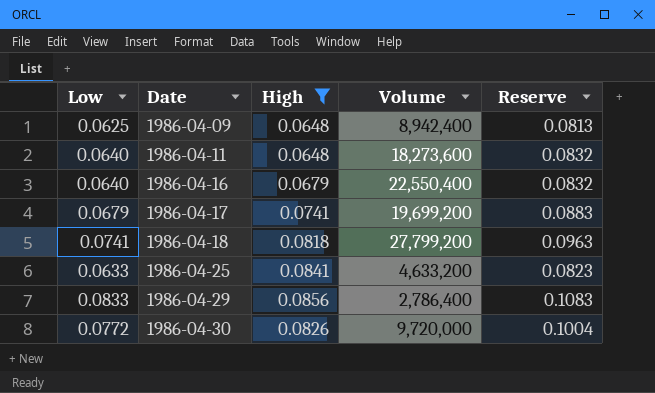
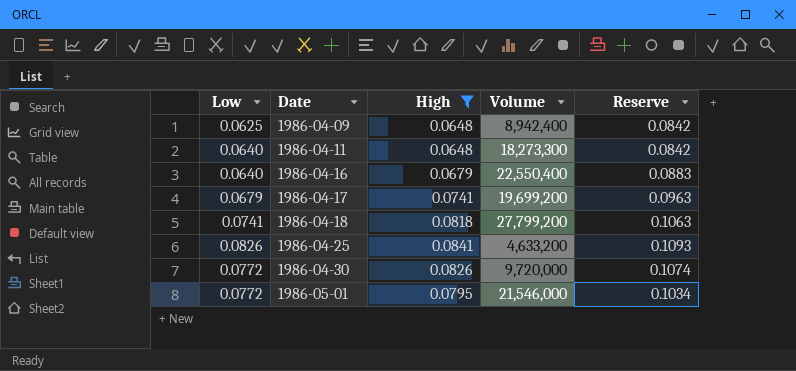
column Reserve | formula: [Low] * 1.3 -> [High] * 1.3
row 1986-04-29: 0.0833 | 0.0856 | 2,786,400 | 0.1083 -> none
1986-04-11 | Volume: 18,273,600 -> 18,273,300
1986-04-25 | Low: 0.0633 -> 0.0826
row 1986-05-01: none -> 0.0772 | 0.0795 | 21,546,000 | 0.1034

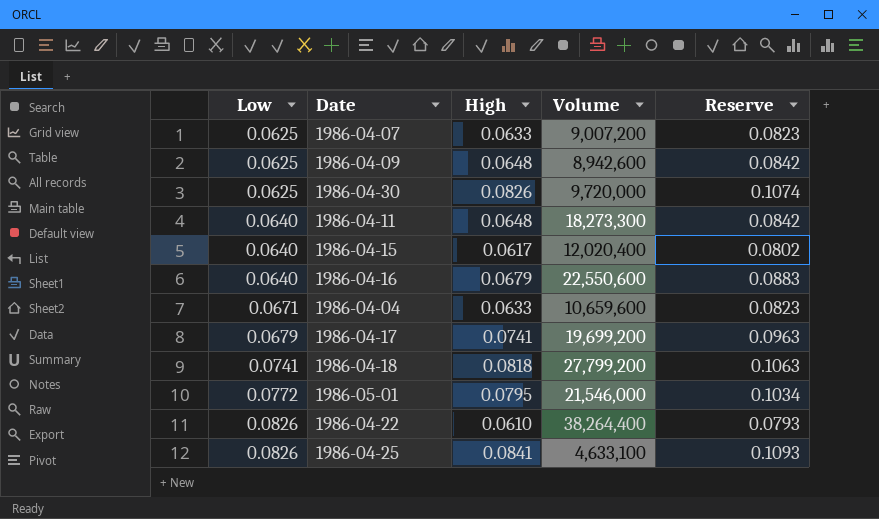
filter: High >= 0.0648 -> none
row order: Date ascending -> Low ascending
1986-04-09 | Volume: 8,942,400 -> 8,942,600
1986-04-30 | Low: 0.0772 -> 0.0625
1986-04-16 | Volume: 22,550,400 -> 22,550,600
1986-04-25 | Volume: 4,633,200 -> 4,633,100

